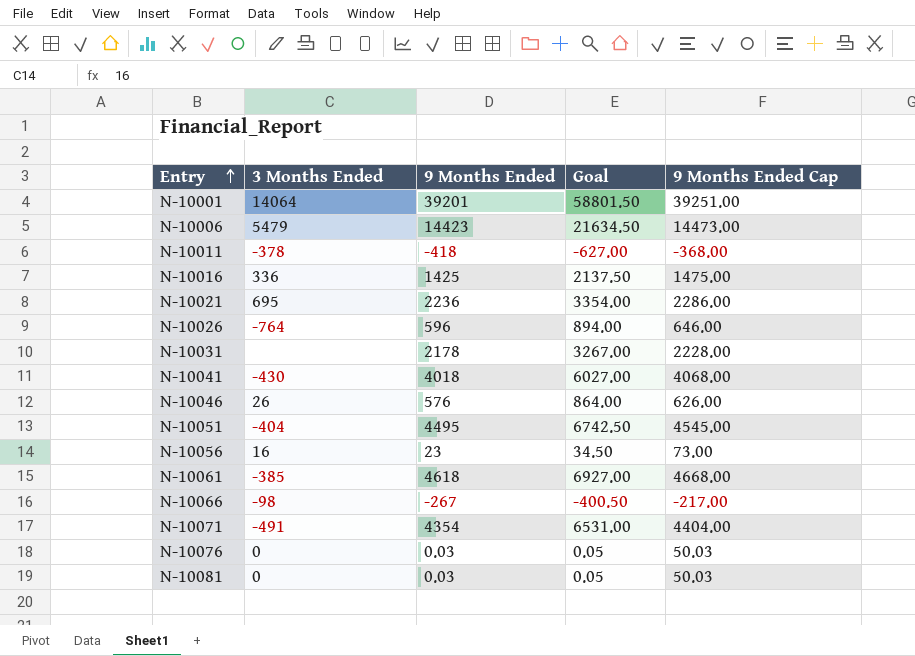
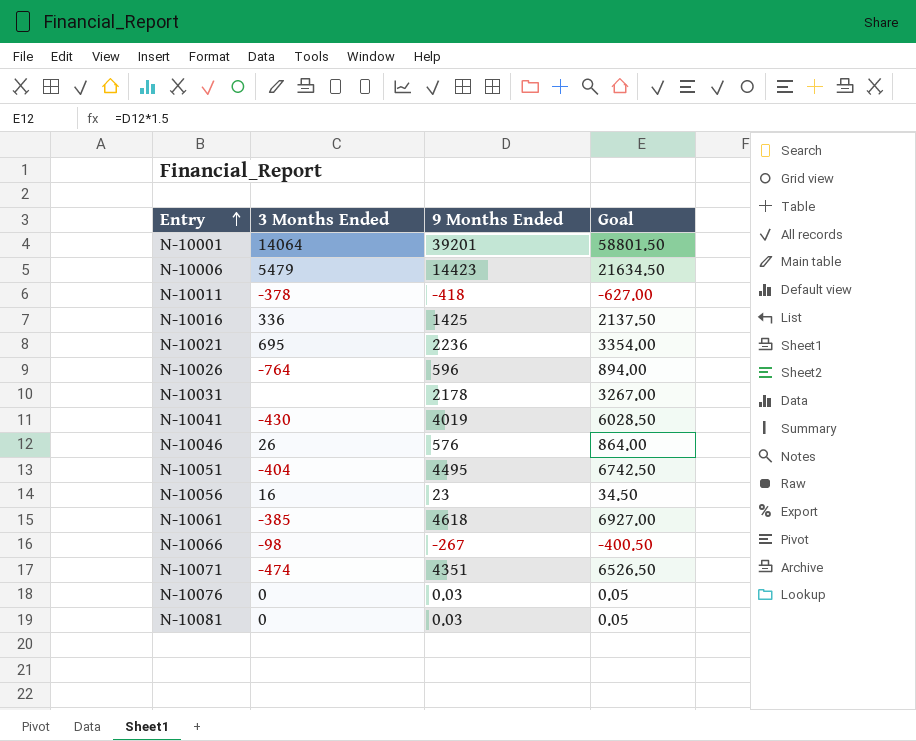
column 9 Months Ended Cap | formula: [9 Months Ended] + 50 -> none
N-10041 | 9 Months Ended: 4018 -> 4019
N-10041 | Goal: 6027.00 -> 6028.50
N-10071 | 3 Months Ended: -491 -> -474
N-10071 | 9 Months Ended: 4354 -> 4351
N-10071 | Goal: 6531.00 -> 6526.50

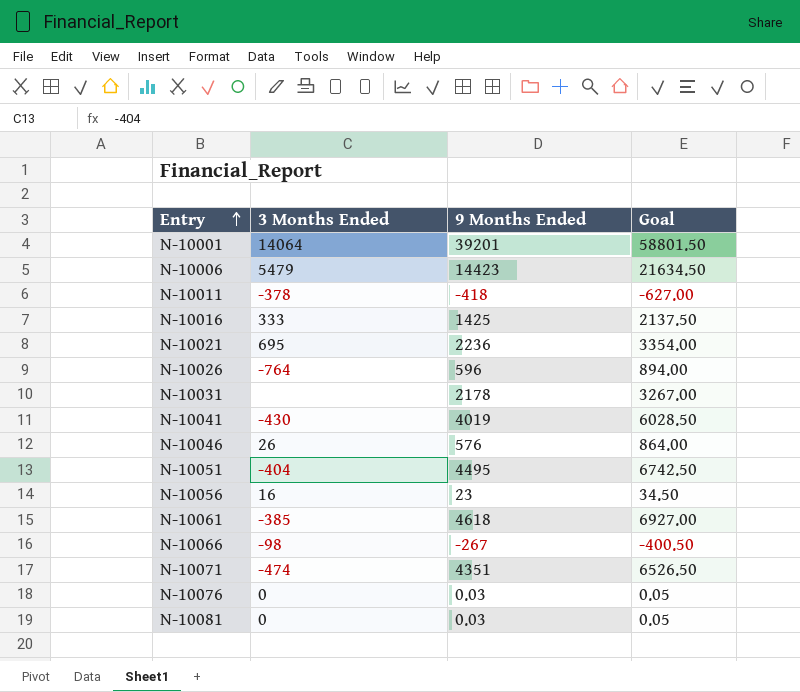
N-10016 | 3 Months Ended: 336 -> 333

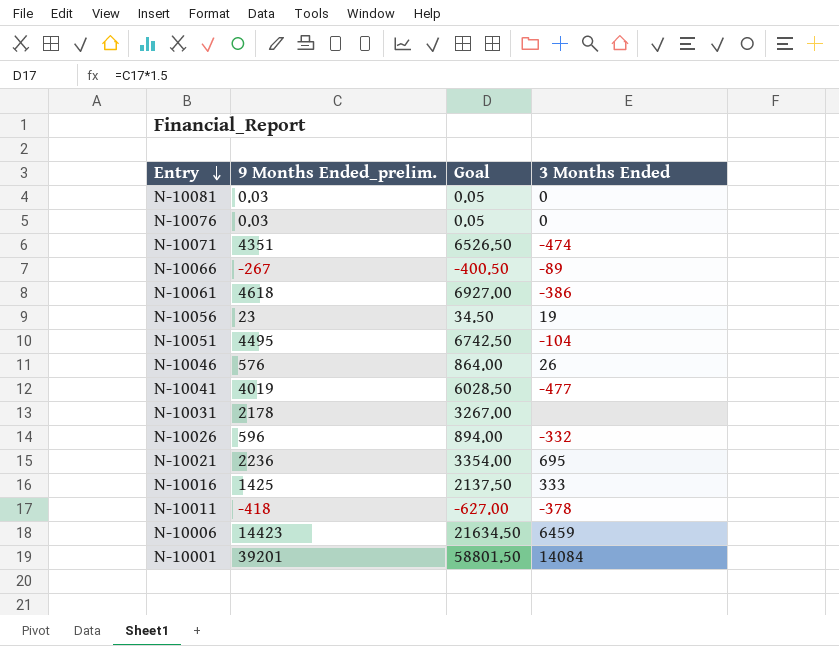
row order: Entry ascending -> Entry descending
column name: 9 Months Ended -> 9 Months Ended_prelim.
column 3 Months Ended | position: 2 -> 4
N-10066 | 3 Months Ended: -98 -> -89
N-10061 | 3 Months Ended: -385 -> -386
N-10056 | 3 Months Ended: 16 -> 19
N-10051 | 3 Months Ended: -404 -> -104
N-10041 | 3 Months Ended: -430 -> -477
N-10026 | 3 Months Ended: -764 -> -332
N-10006 | 3 Months Ended: 5479 -> 6459
N-10001 | 3 Months Ended: 14064 -> 14084

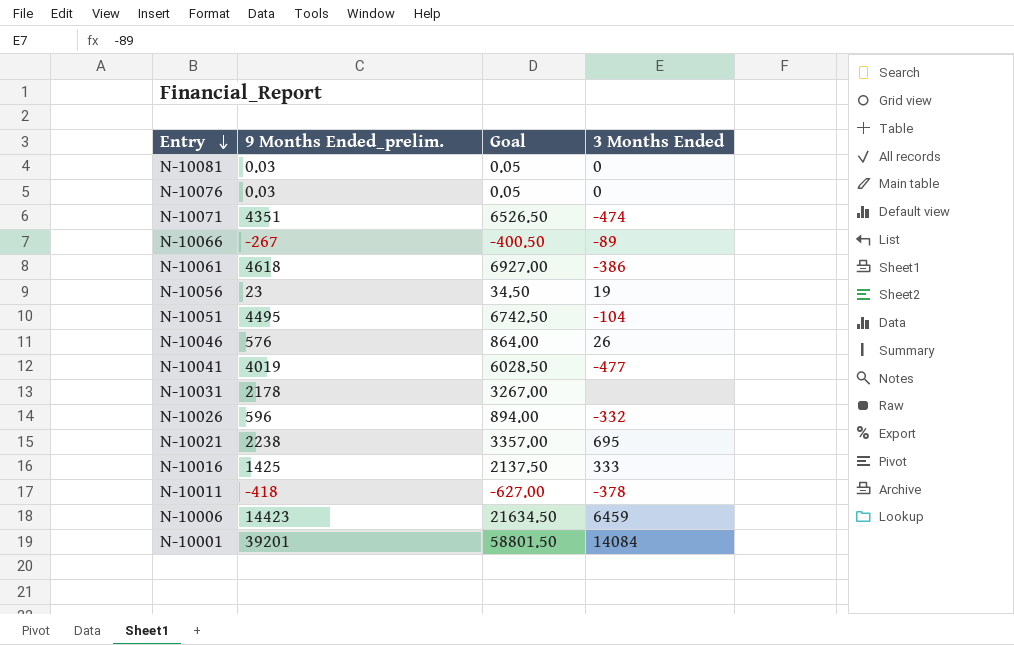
N-10021 | 9 Months Ended_prelim.: 2236 -> 2238
N-10021 | Goal: 3354.00 -> 3357.00

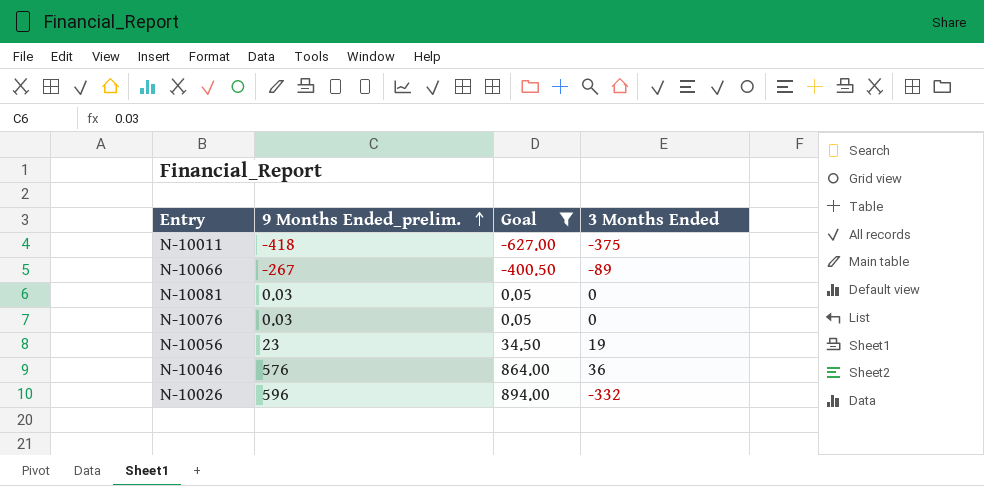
filter: none -> Goal <= 894.00
row order: Entry descending -> 9 Months Ended_prelim. ascending
N-10011 | 3 Months Ended: -378 -> -375
N-10046 | 3 Months Ended: 26 -> 36

